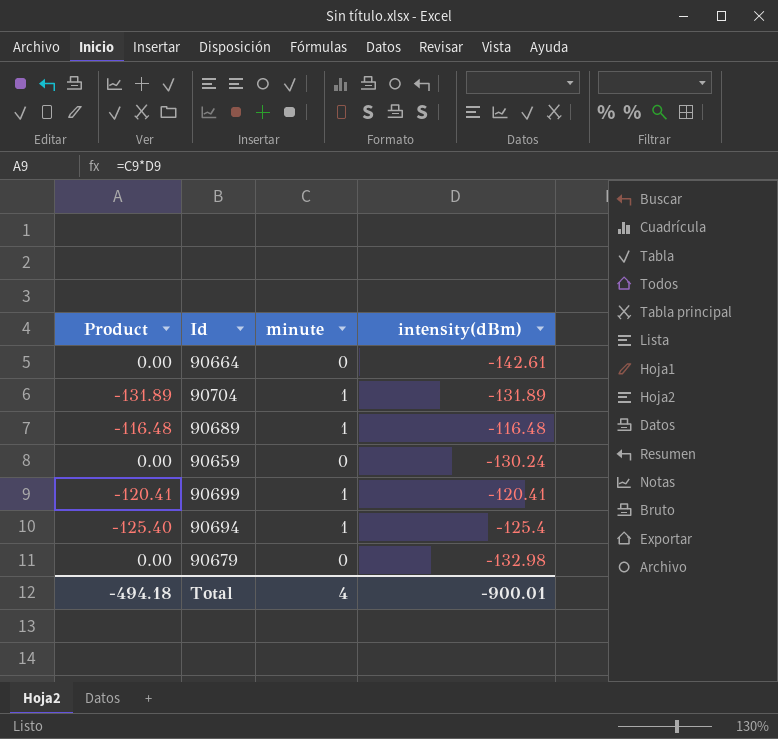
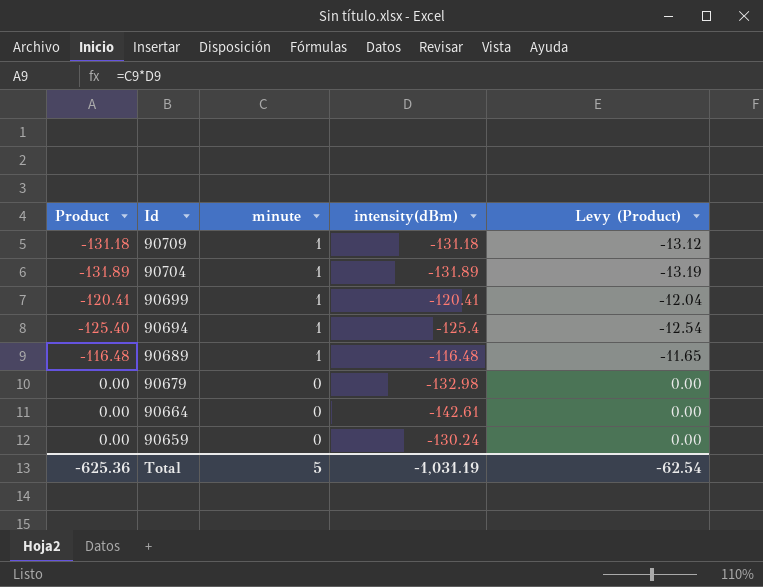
row order: none -> Id descending
column Levy (Product) | formula: none -> [Product] * 0.1
row 90709: none -> -131.18 | 1 | -131.18 | -13.12
Total | Product: -494.18 -> -625.36
Total | minute: 4 -> 5
Total | intensity(dBm): -900.01 -> -1,031.19

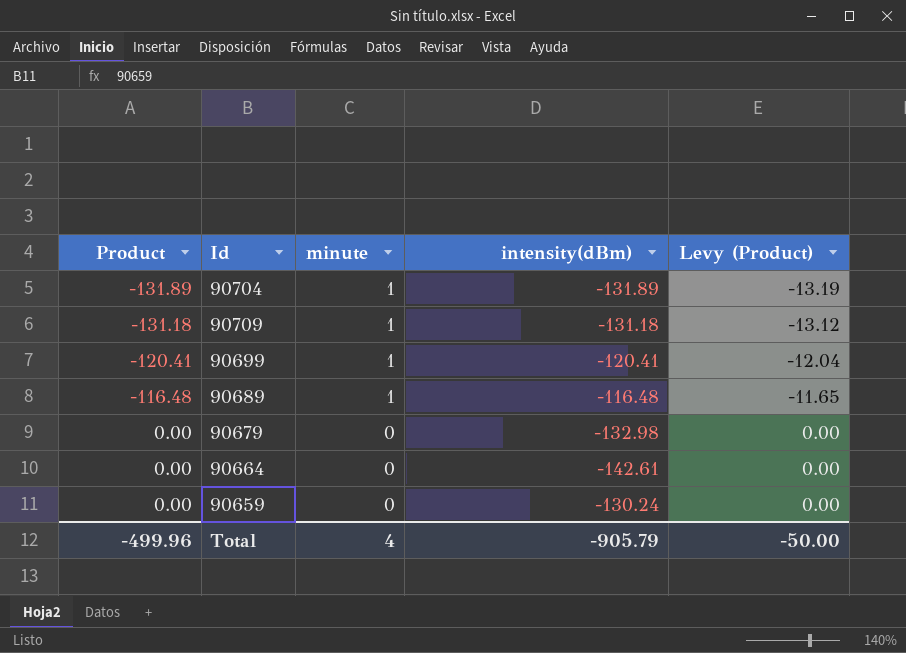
row order: Id descending -> Product ascending
row 90694: -125.40 | 1 | -125.4 | -12.54 -> none
Total | Product: -625.36 -> -499.96
Total | minute: 5 -> 4
Total | intensity(dBm): -1,031.19 -> -905.79
Total | Levy (Product): -62.54 -> -50.00

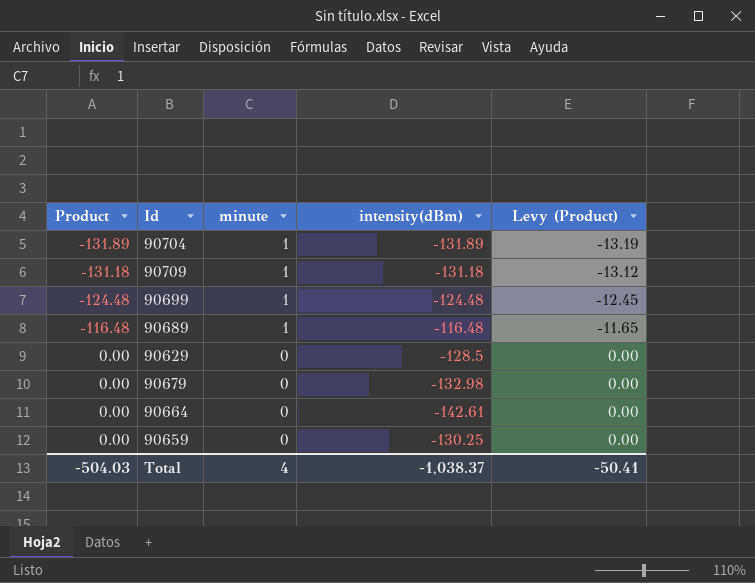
90699 | Product: -120.41 -> -124.48
90699 | intensity(dBm): -120.41 -> -124.48
90699 | Levy (Product): -12.04 -> -12.45
row 90629: none -> 0.00 | 0 | -128.5 | 0.00
90659 | intensity(dBm): -130.24 -> -130.25
Total | Product: -499.96 -> -504.03
Total | intensity(dBm): -905.79 -> -1,038.37
Total | Levy (Product): -50.00 -> -50.41

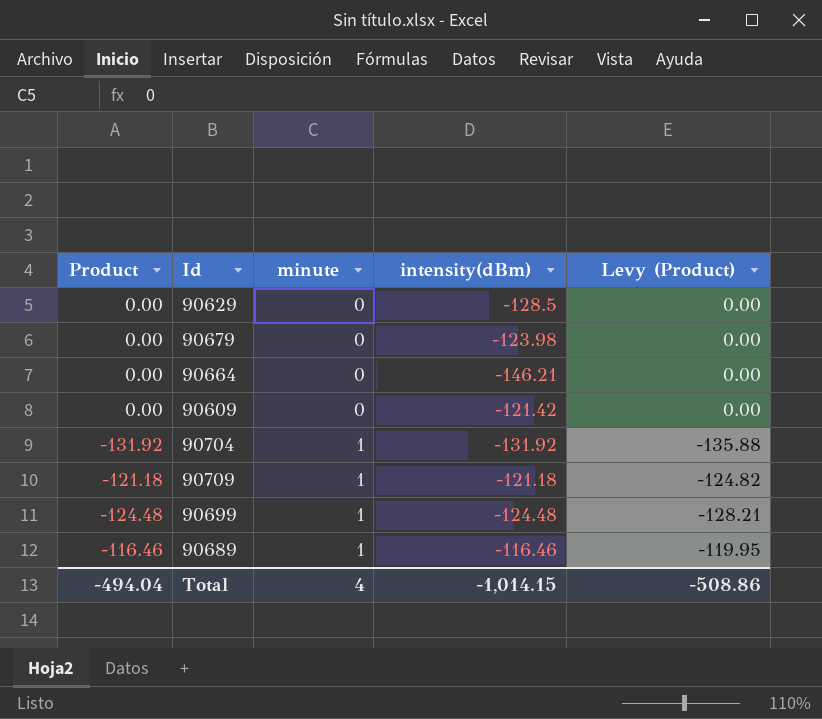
row order: Product ascending -> minute ascending
column Levy (Product) | formula: [Product] * 0.1 -> [Product] * 1.03
row 90659: 0.00 | 0 | -130.25 | 0.00 -> none
90679 | intensity(dBm): -132.98 -> -123.98
90664 | intensity(dBm): -142.61 -> -146.21
row 90609: none -> 0.00 | 0 | -121.42 | 0.00
90704 | Product: -131.89 -> -131.92
90704 | intensity(dBm): -131.89 -> -131.92
90709 | Product: -131.18 -> -121.18
90709 | intensity(dBm): -131.18 -> -121.18
90689 | Product: -116.48 -> -116.46
90689 | intensity(dBm): -116.48 -> -116.46
Total | Product: -504.03 -> -494.04
Total | intensity(dBm): -1,038.37 -> -1,014.15
Total | Levy (Product): -50.41 -> -508.86

